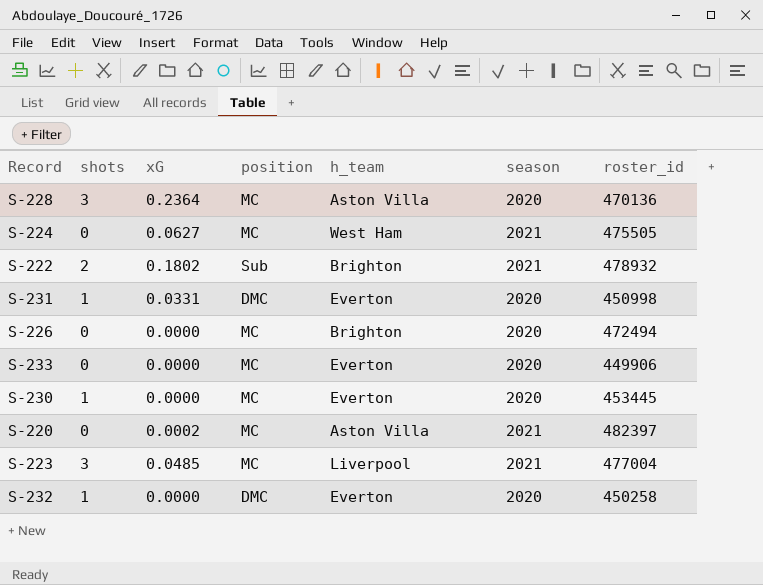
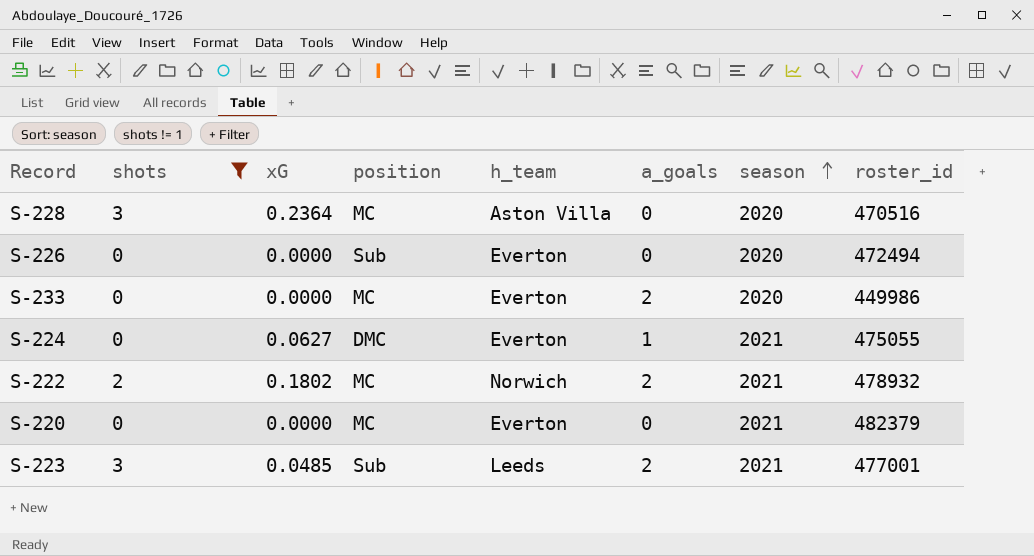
filter: none -> shots != 1
row order: none -> season ascending
column a_goals | position: none -> 6
S-228 | roster_id: 470136 -> 470516
S-226 | position: MC -> Sub
S-226 | h_team: Brighton -> Everton
S-233 | roster_id: 449906 -> 449986
S-224 | position: MC -> DMC
S-224 | h_team: West Ham -> Everton
S-224 | roster_id: 475505 -> 475055
S-222 | position: Sub -> MC
S-222 | h_team: Brighton -> Norwich
S-220 | xG: 0.0002 -> 0.0000
S-220 | h_team: Aston Villa -> Everton
S-220 | roster_id: 482397 -> 482379
S-223 | position: MC -> Sub
S-223 | h_team: Liverpool -> Leeds
S-223 | roster_id: 477004 -> 477001

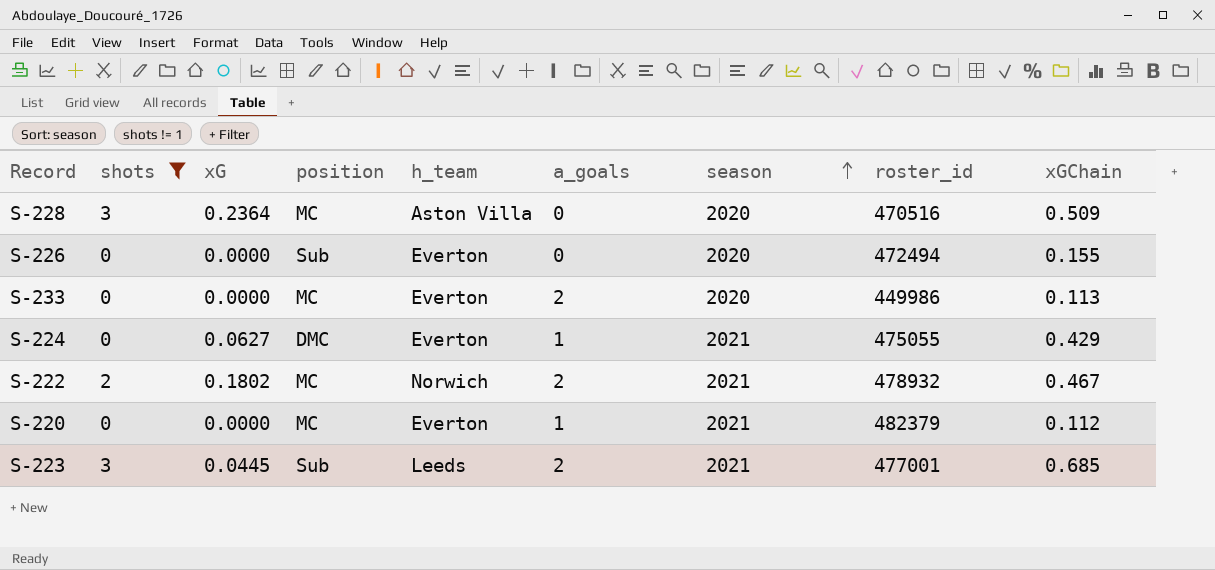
column xGChain | position: none -> 9
S-220 | a_goals: 0 -> 1
S-223 | xG: 0.0485 -> 0.0445

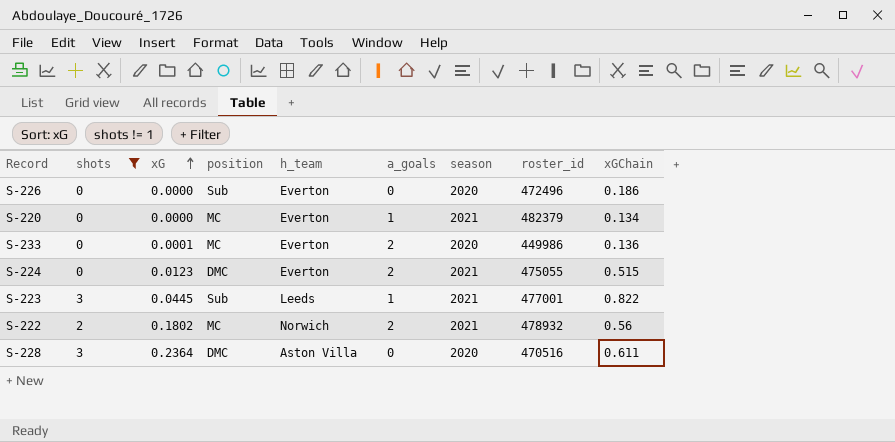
row order: season ascending -> xG ascending
S-226 | roster_id: 472494 -> 472496
S-226 | xGChain: 0.155 -> 0.186
S-220 | xGChain: 0.112 -> 0.134
S-233 | xG: 0.0000 -> 0.0001
S-233 | xGChain: 0.113 -> 0.136
S-224 | xG: 0.0627 -> 0.0123
S-224 | a_goals: 1 -> 2
S-224 | xGChain: 0.429 -> 0.515
S-223 | a_goals: 2 -> 1
S-223 | xGChain: 0.685 -> 0.822
S-222 | xGChain: 0.467 -> 0.56
S-228 | position: MC -> DMC
S-228 | xGChain: 0.509 -> 0.611

